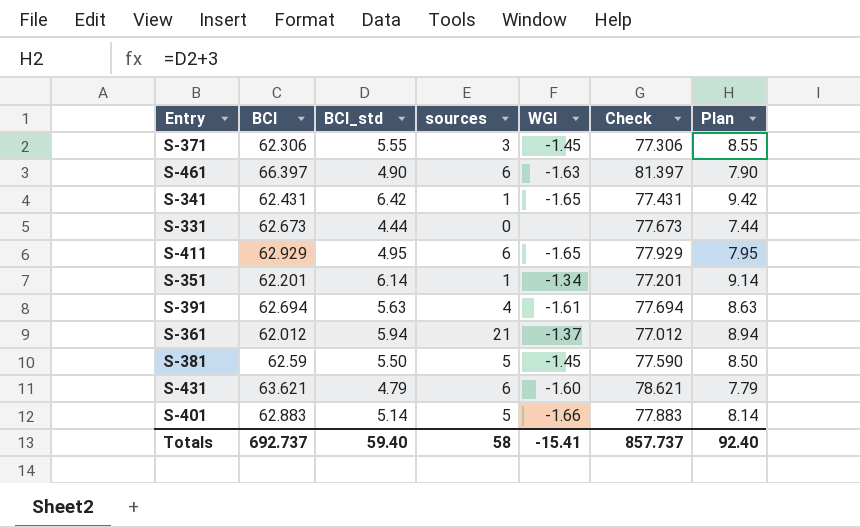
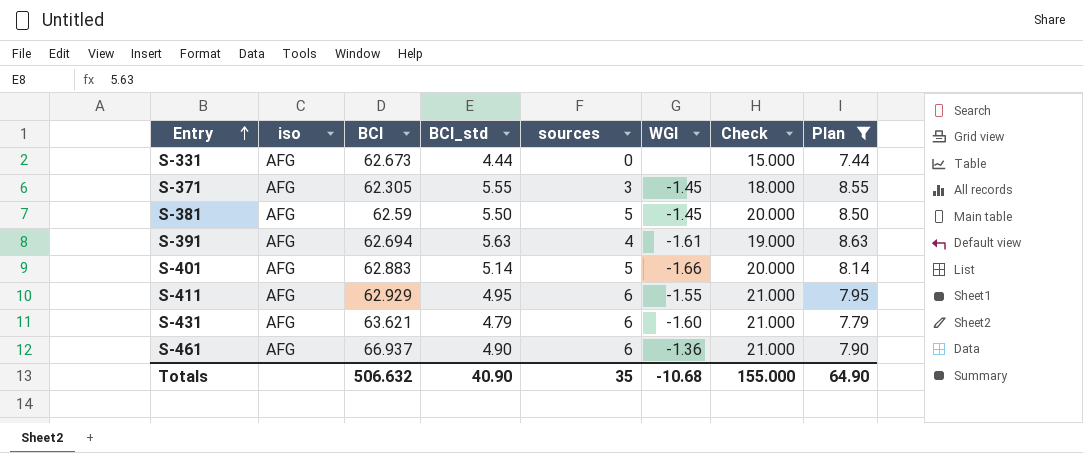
filter: none -> Plan <= 8.63
row order: none -> Entry ascending
column iso | position: none -> 2
column Check | formula: [BCI] + 15 -> [sources] + 15
S-371 | BCI: 62.306 -> 62.305
S-411 | WGI: -1.65 -> -1.55
S-461 | BCI: 66.397 -> 66.937
S-461 | WGI: -1.63 -> -1.36
Totals | BCI: 692.737 -> 506.632
Totals | BCI_std: 59.40 -> 40.90
Totals | sources: 58 -> 35
Totals | WGI: -15.41 -> -10.68
Totals | Check: 857.737 -> 155.000
Totals | Plan: 92.40 -> 64.90

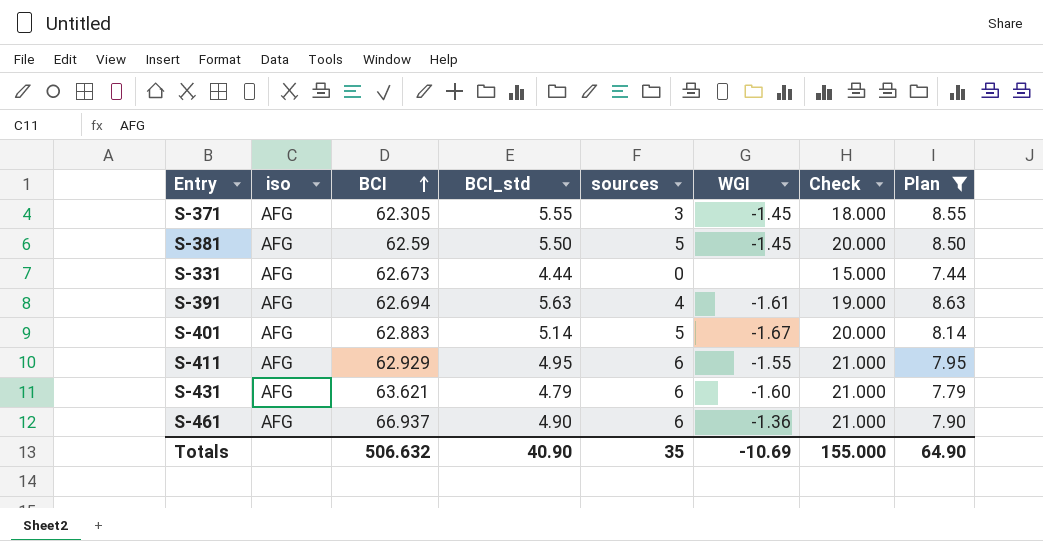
row order: Entry ascending -> BCI ascending
S-401 | WGI: -1.66 -> -1.67
Totals | WGI: -10.68 -> -10.69

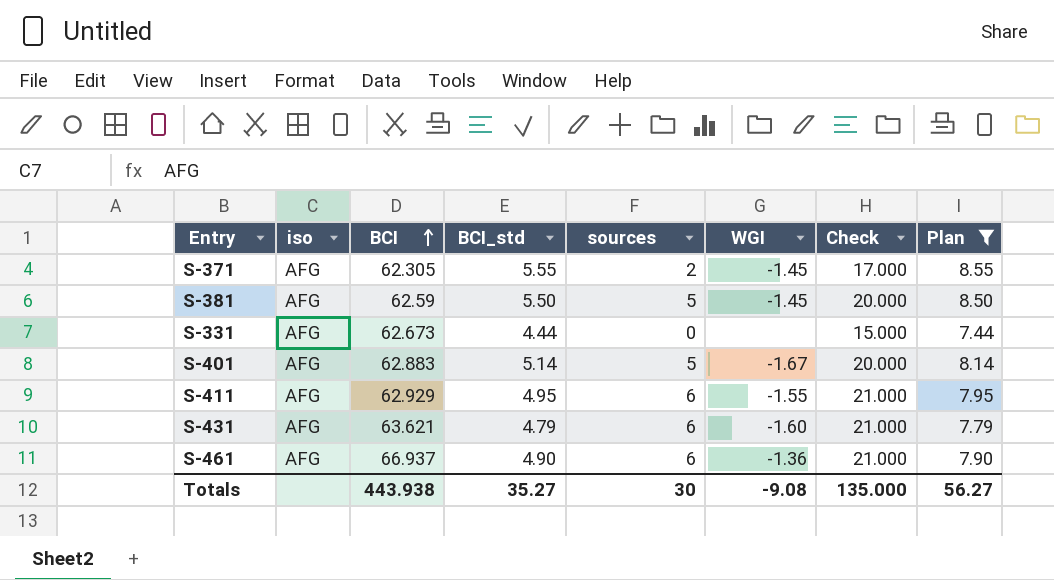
row S-391: AFG | 62.694 | 5.63 | 4 | -1.61 | 19.000 | 8.63 -> none
S-371 | sources: 3 -> 2
S-371 | Check: 18.000 -> 17.000
Totals | BCI: 506.632 -> 443.938
Totals | BCI_std: 40.90 -> 35.27
Totals | sources: 35 -> 30
Totals | WGI: -10.69 -> -9.08
Totals | Check: 155.000 -> 135.000
Totals | Plan: 64.90 -> 56.27

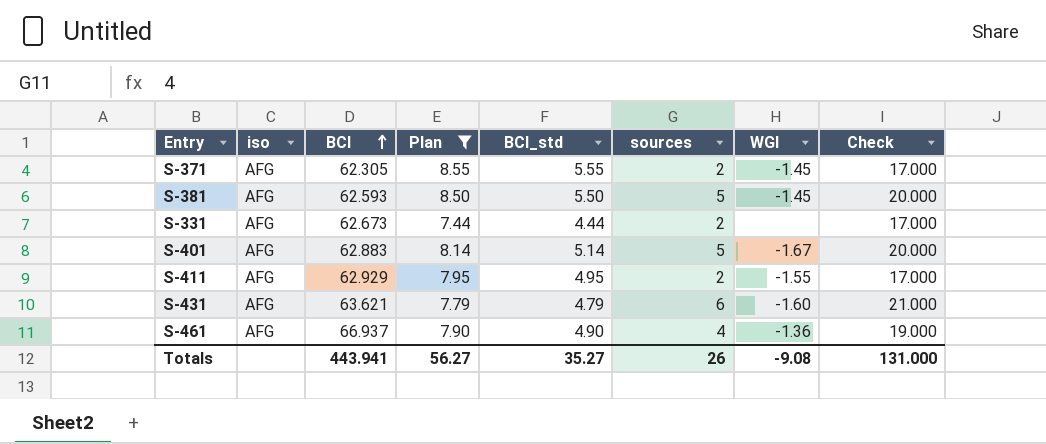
column Plan | position: 8 -> 4
S-381 | BCI: 62.59 -> 62.593
S-331 | sources: 0 -> 2
S-331 | Check: 15.000 -> 17.000
S-411 | sources: 6 -> 2
S-411 | Check: 21.000 -> 17.000
S-461 | sources: 6 -> 4
S-461 | Check: 21.000 -> 19.000
Totals | BCI: 443.938 -> 443.941
Totals | sources: 30 -> 26
Totals | Check: 135.000 -> 131.000

